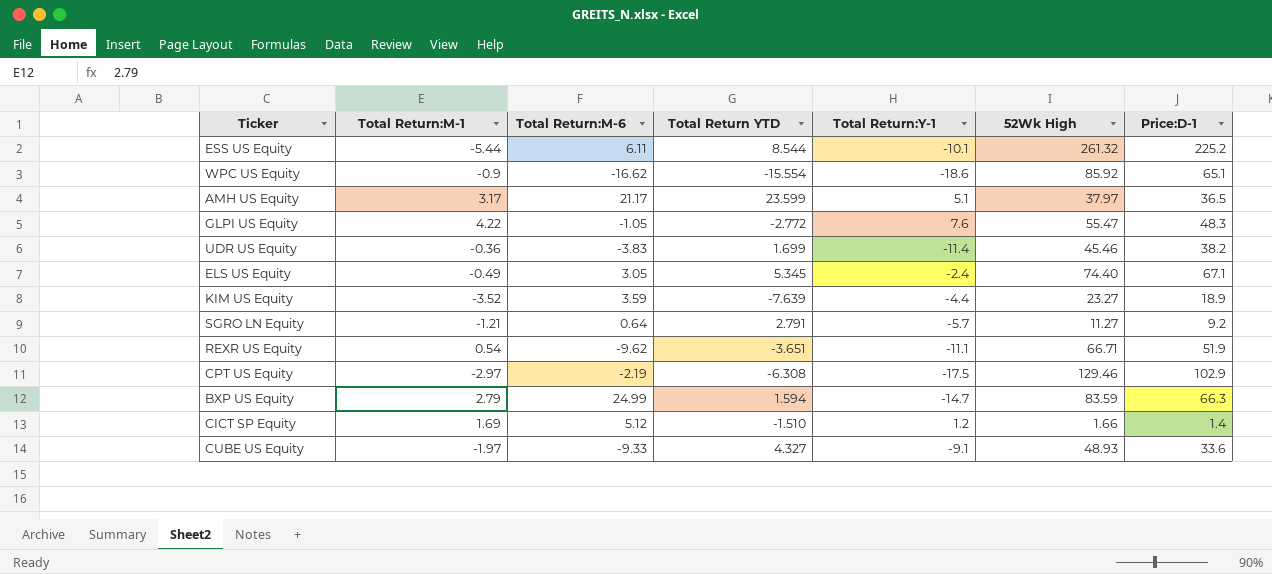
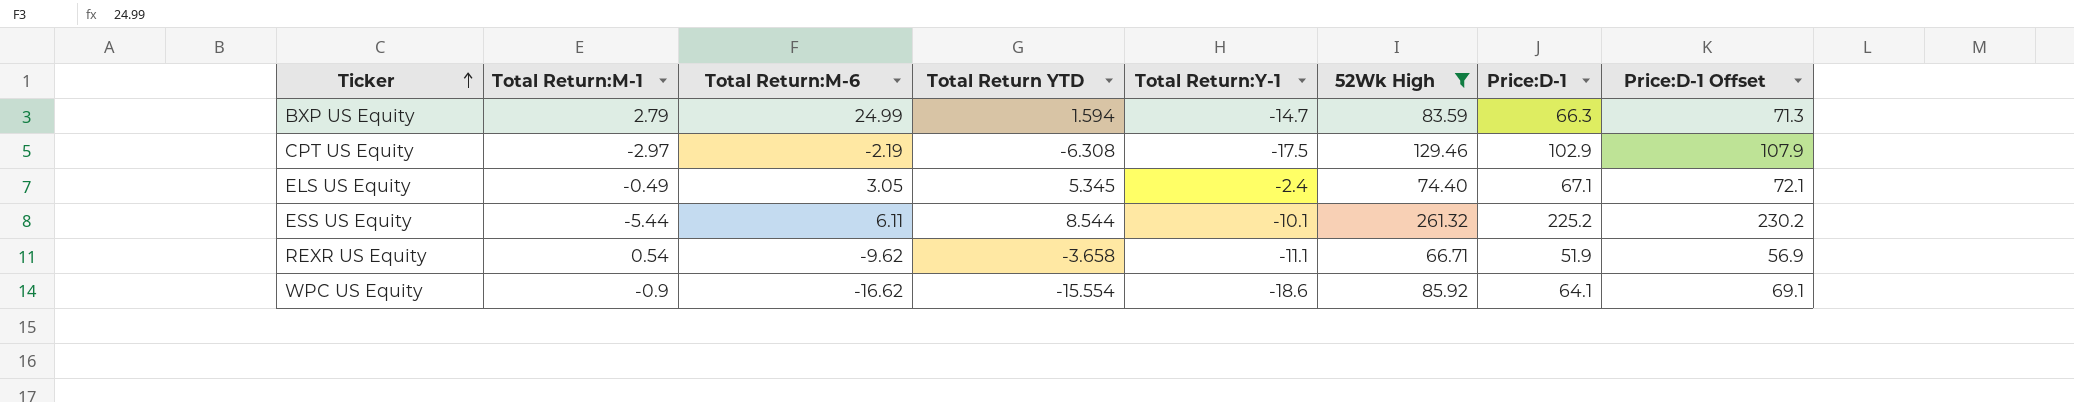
filter: none -> 52Wk High >= 66.71
row order: none -> Ticker ascending
column Price:D-1 Offset | formula: none -> [Price:D-1] + 5
REXR US Equity | Total Return YTD: -3.651 -> -3.658
WPC US Equity | Price:D-1: 65.1 -> 64.1

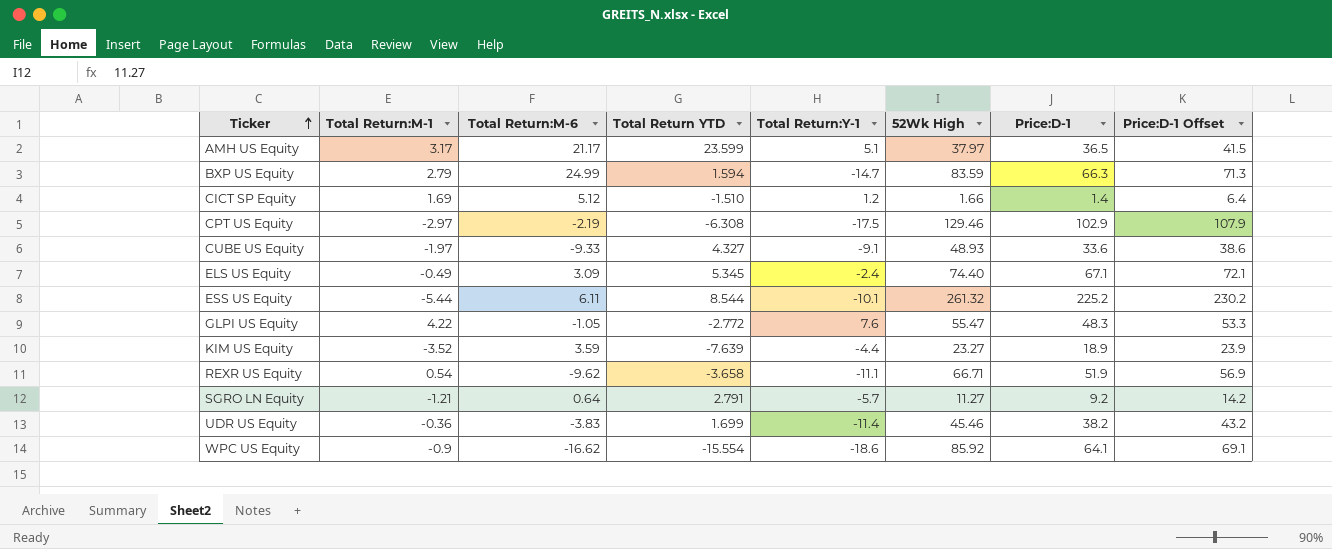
filter: 52Wk High >= 66.71 -> none
ELS US Equity | Total Return:M-6: 3.05 -> 3.09

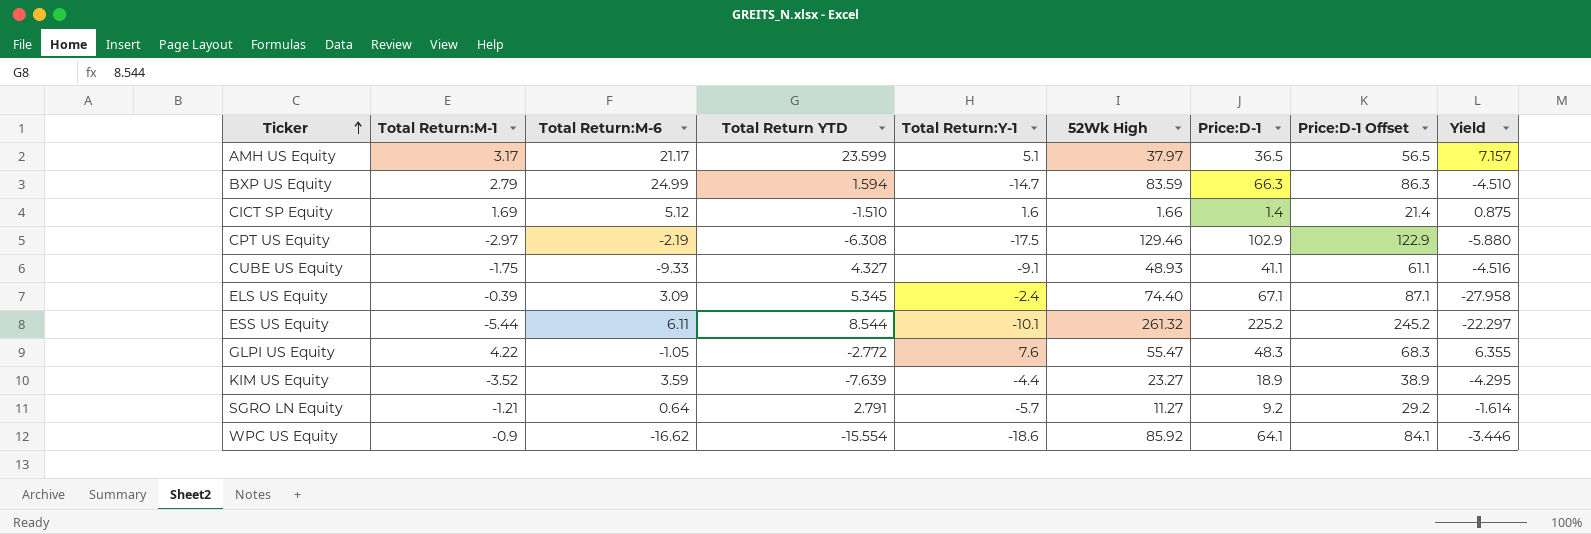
column Price:D-1 Offset | formula: [Price:D-1] + 5 -> [Price:D-1] + 20
column Yield | formula: none -> [Price:D-1] / [Total Return:Y-1]
row REXR US Equity: 0.54 | -9.62 | -3.658 | -11.1 | 66.71 | 51.9 | 56.9 -> none
row UDR US Equity: -0.36 | -3.83 | 1.699 | -11.4 | 45.46 | 38.2 | 43.2 -> none
CICT SP Equity | Total Return:Y-1: 1.2 -> 1.6
CUBE US Equity | Total Return:M-1: -1.97 -> -1.75
CUBE US Equity | Price:D-1: 33.6 -> 41.1
ELS US Equity | Total Return:M-1: -0.49 -> -0.39

